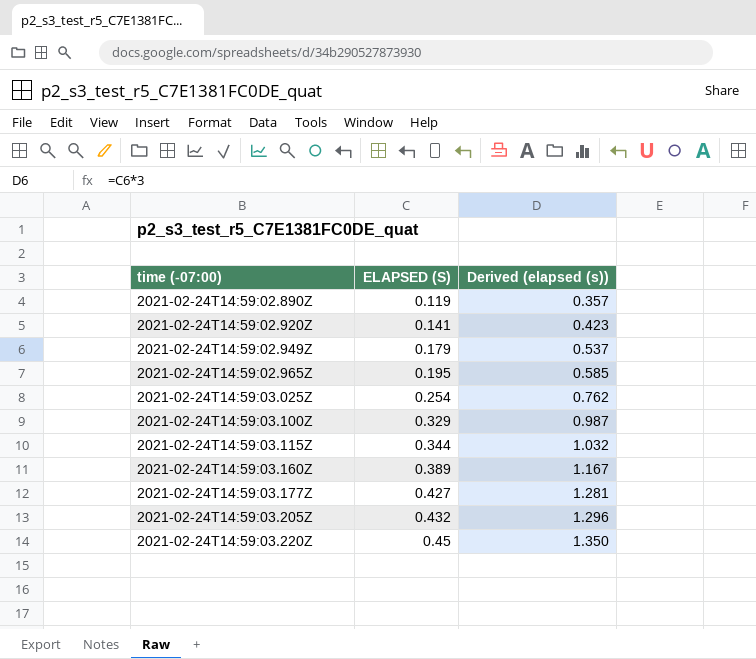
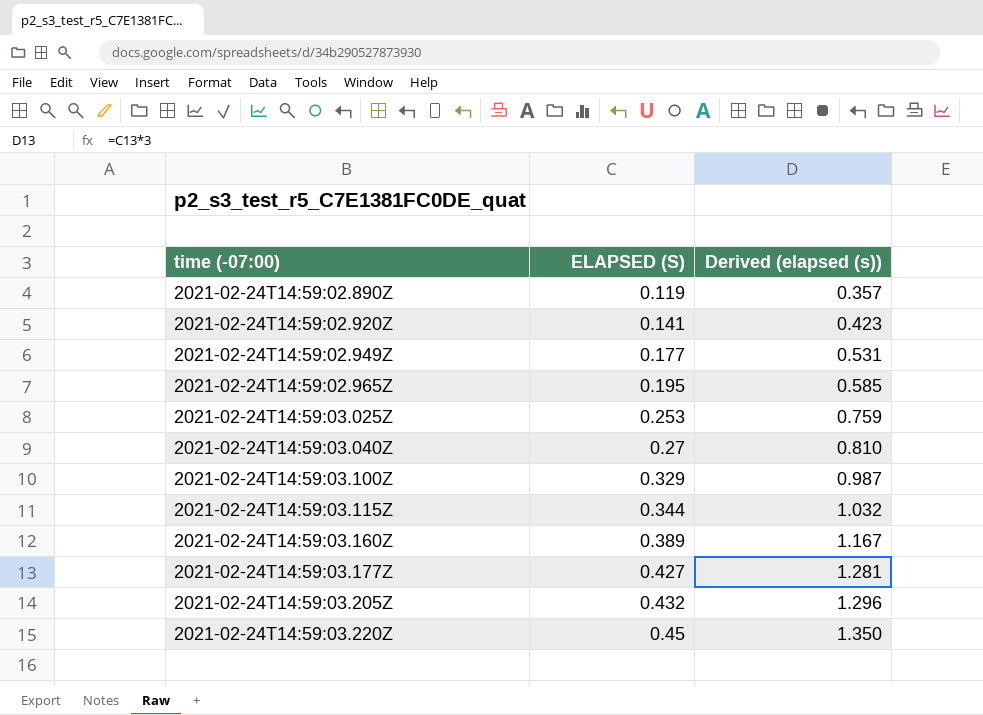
2021-02-24T14:59:02.949Z | ELAPSED (S): 0.179 -> 0.177
2021-02-24T14:59:02.949Z | Derived (elapsed (s)): 0.537 -> 0.531
2021-02-24T14:59:03.025Z | ELAPSED (S): 0.254 -> 0.253
2021-02-24T14:59:03.025Z | Derived (elapsed (s)): 0.762 -> 0.759
row 2021-02-24T14:59:03.040Z: none -> 0.27 | 0.810

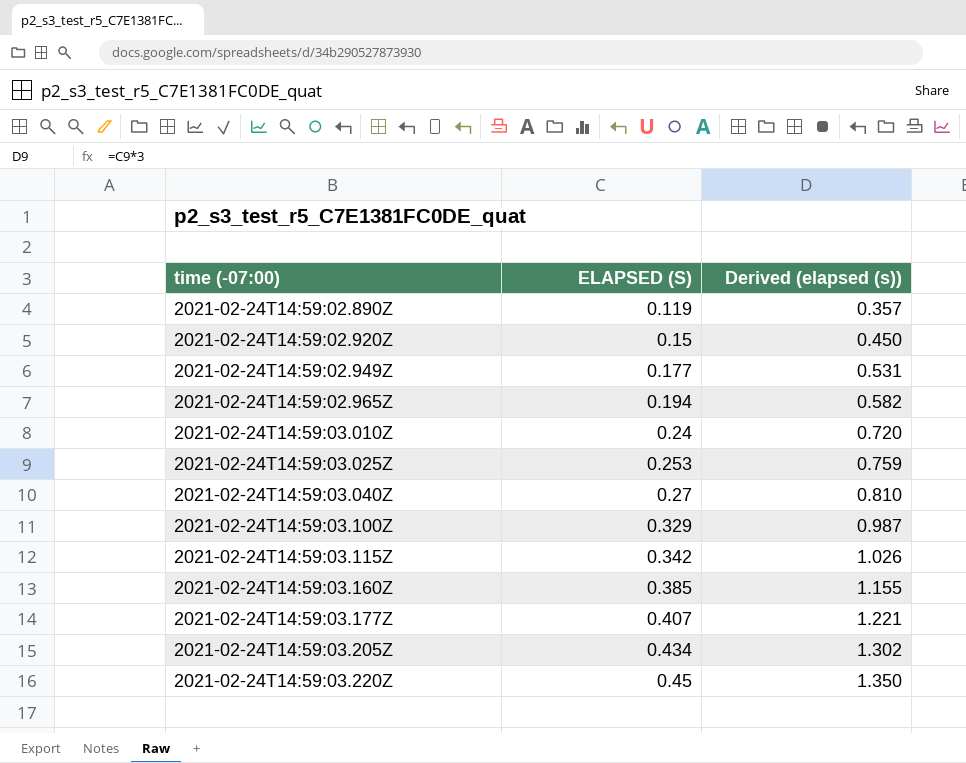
2021-02-24T14:59:02.920Z | ELAPSED (S): 0.141 -> 0.15
2021-02-24T14:59:02.920Z | Derived (elapsed (s)): 0.423 -> 0.450
2021-02-24T14:59:02.965Z | ELAPSED (S): 0.195 -> 0.194
2021-02-24T14:59:02.965Z | Derived (elapsed (s)): 0.585 -> 0.582
row 2021-02-24T14:59:03.010Z: none -> 0.24 | 0.720
2021-02-24T14:59:03.115Z | ELAPSED (S): 0.344 -> 0.342
2021-02-24T14:59:03.115Z | Derived (elapsed (s)): 1.032 -> 1.026
2021-02-24T14:59:03.160Z | ELAPSED (S): 0.389 -> 0.385
2021-02-24T14:59:03.160Z | Derived (elapsed (s)): 1.167 -> 1.155
2021-02-24T14:59:03.177Z | ELAPSED (S): 0.427 -> 0.407
2021-02-24T14:59:03.177Z | Derived (elapsed (s)): 1.281 -> 1.221
2021-02-24T14:59:03.205Z | ELAPSED (S): 0.432 -> 0.434
2021-02-24T14:59:03.205Z | Derived (elapsed (s)): 1.296 -> 1.302

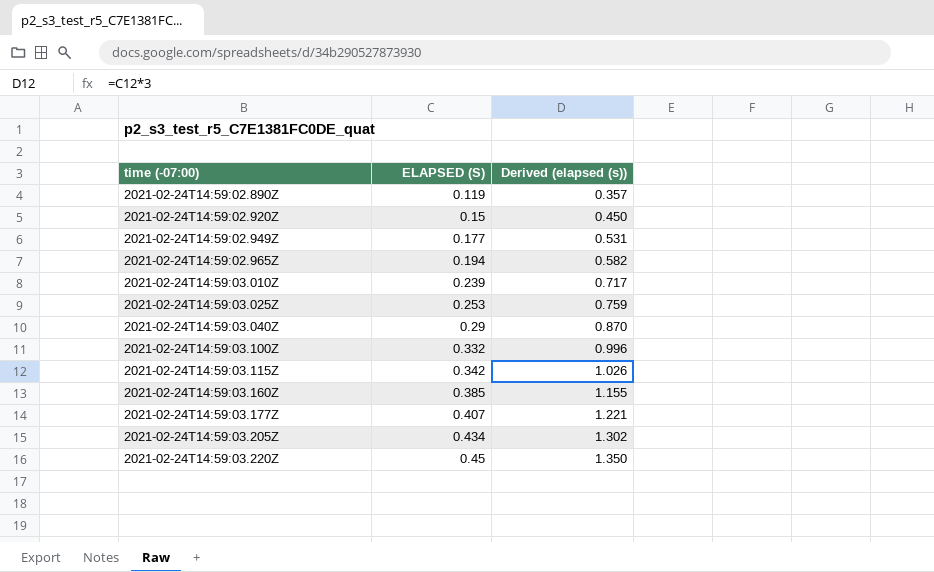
2021-02-24T14:59:03.010Z | ELAPSED (S): 0.24 -> 0.239
2021-02-24T14:59:03.010Z | Derived (elapsed (s)): 0.720 -> 0.717
2021-02-24T14:59:03.040Z | ELAPSED (S): 0.27 -> 0.29
2021-02-24T14:59:03.040Z | Derived (elapsed (s)): 0.810 -> 0.870
2021-02-24T14:59:03.100Z | ELAPSED (S): 0.329 -> 0.332
2021-02-24T14:59:03.100Z | Derived (elapsed (s)): 0.987 -> 0.996

